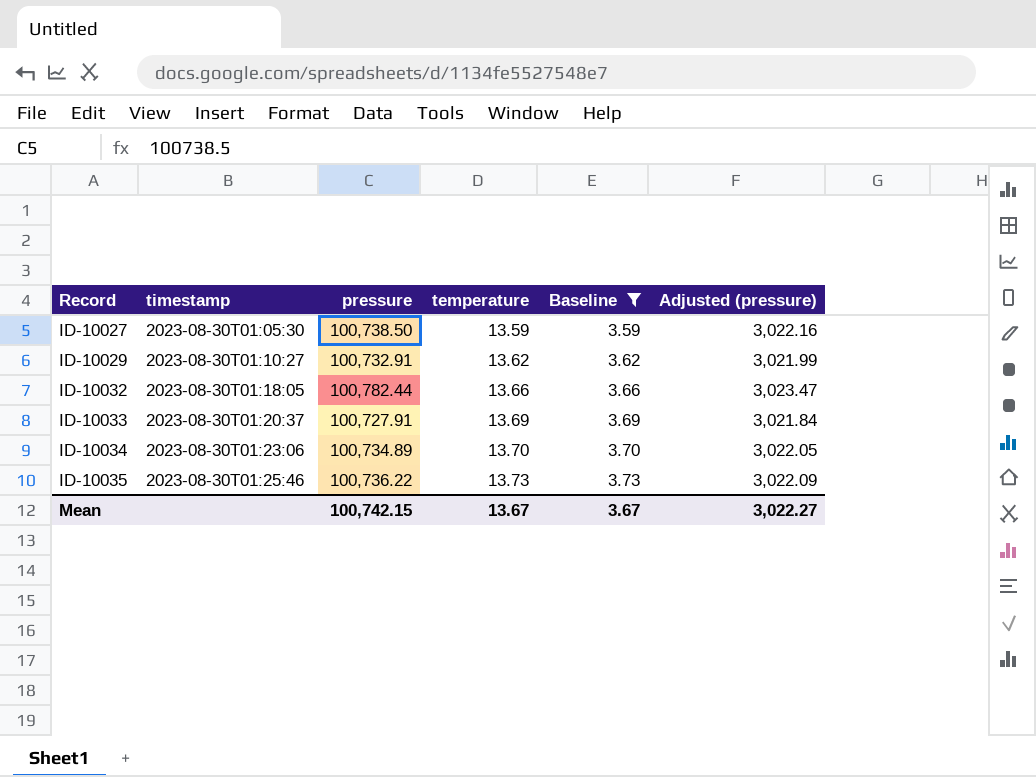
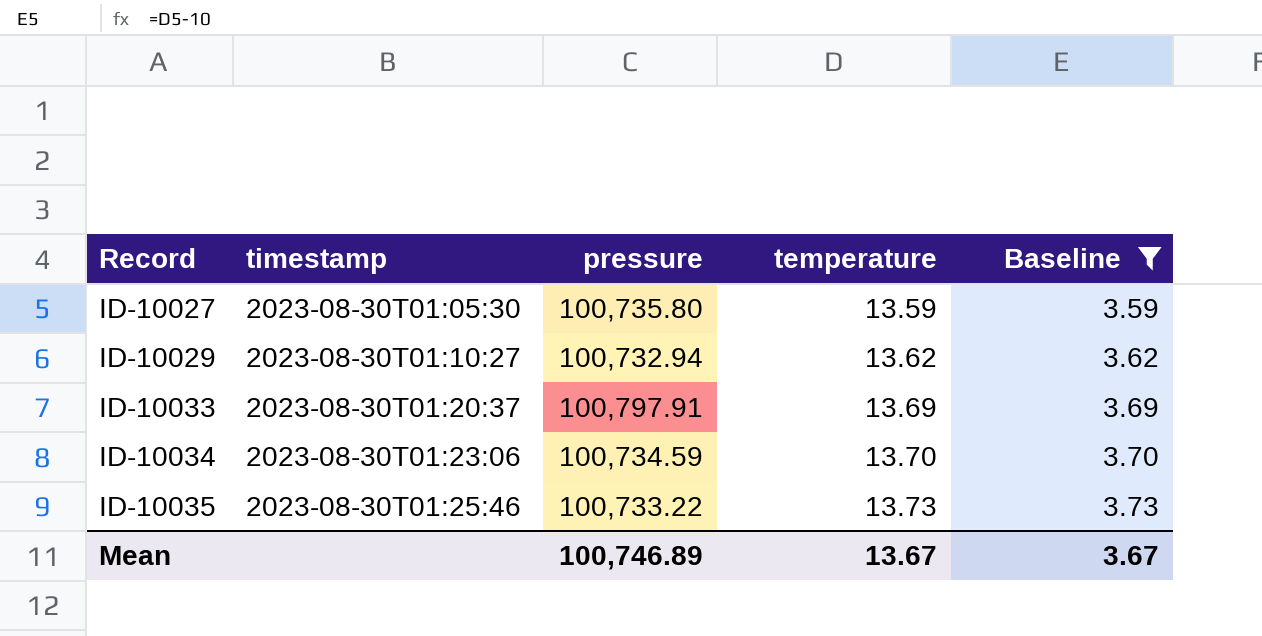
column Adjusted (pressure) | formula: [pressure] * 0.03 -> none
row ID-10032: 2023-08-30T01:18:05 | 100,782.44 | 13.66 | 3.66 | 3,023.47 -> none
ID-10027 | pressure: 100,738.50 -> 100,735.80
ID-10029 | pressure: 100,732.91 -> 100,732.94
ID-10033 | pressure: 100,727.91 -> 100,797.91
ID-10034 | pressure: 100,734.89 -> 100,734.59
ID-10035 | pressure: 100,736.22 -> 100,733.22
Mean | pressure: 100,742.15 -> 100,746.89

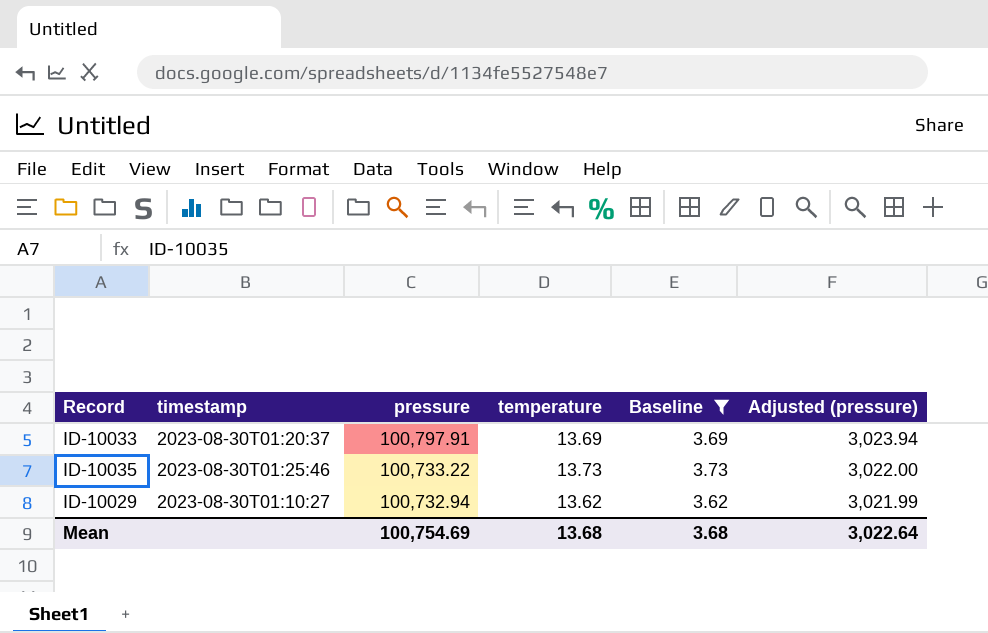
row order: Record ascending -> pressure descending
column Adjusted (pressure) | formula: none -> [pressure] * 0.03
row ID-10027: 2023-08-30T01:05:30 | 100,735.80 | 13.59 | 3.59 -> none
row ID-10034: 2023-08-30T01:23:06 | 100,734.59 | 13.70 | 3.70 -> none
Mean | pressure: 100,746.89 -> 100,754.69
Mean | temperature: 13.67 -> 13.68
Mean | Baseline: 3.67 -> 3.68

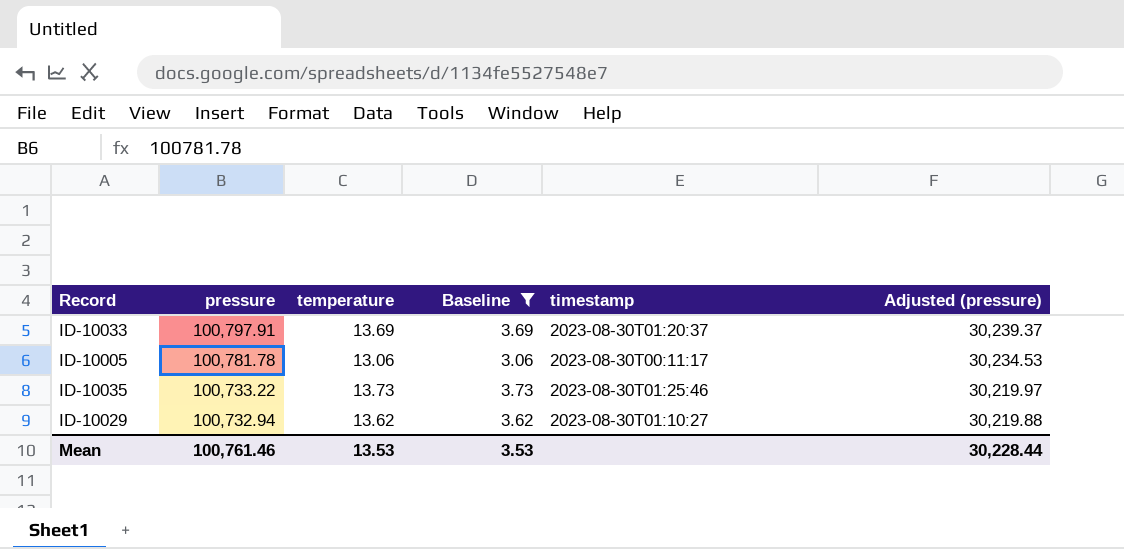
column timestamp | position: 2 -> 5
column Adjusted (pressure) | formula: [pressure] * 0.03 -> [pressure] * 0.3
row ID-10005: none -> 100,781.78 | 13.06 | 3.06 | 2023-08-30T00:11:17 | 30,234.53
Mean | pressure: 100,754.69 -> 100,761.46
Mean | temperature: 13.68 -> 13.53
Mean | Baseline: 3.68 -> 3.53
Mean | Adjusted (pressure): 3,022.64 -> 30,228.44

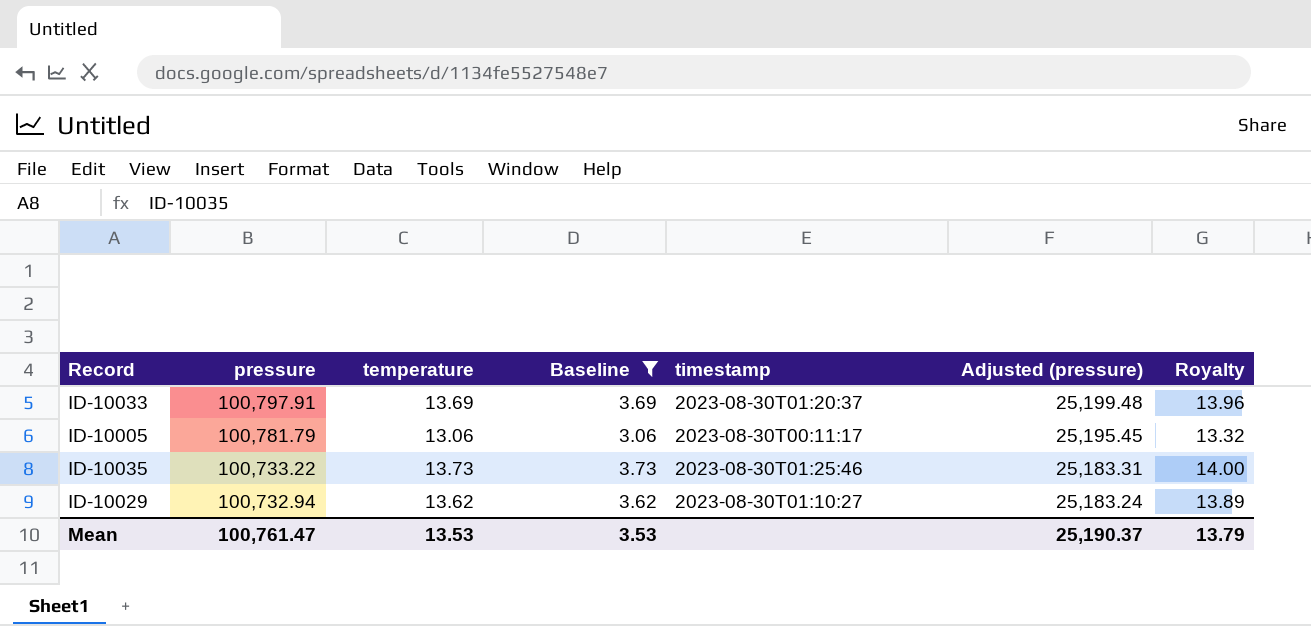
column Adjusted (pressure) | formula: [pressure] * 0.3 -> [pressure] * 0.25
column Royalty | formula: none -> [temperature] * 1.02
ID-10005 | pressure: 100,781.78 -> 100,781.79
Mean | pressure: 100,761.46 -> 100,761.47
Mean | Adjusted (pressure): 30,228.44 -> 25,190.37

